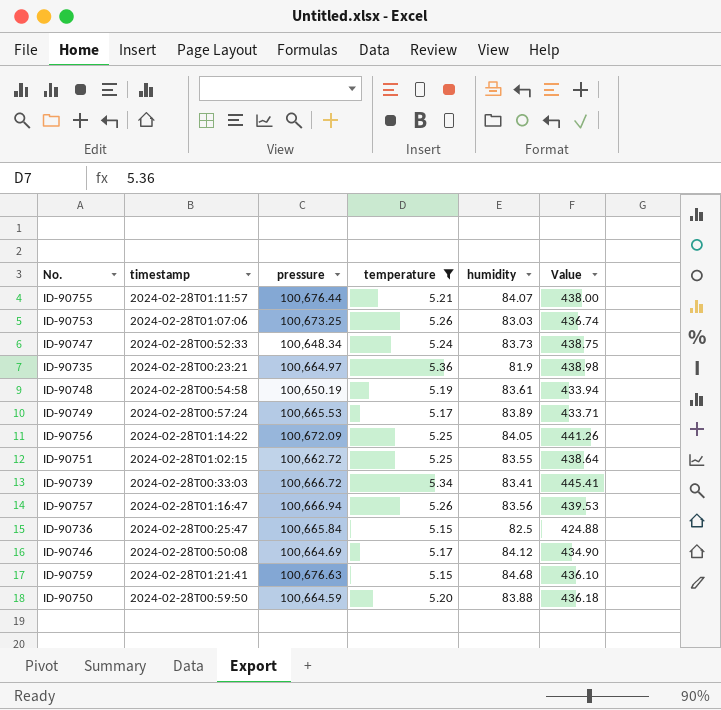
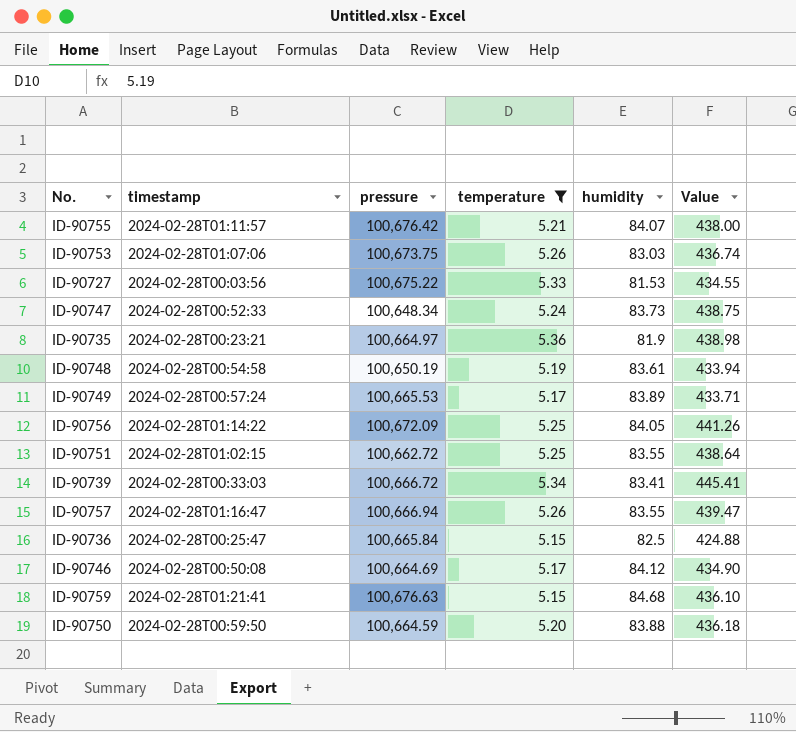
ID-90755 | pressure: 100,676.44 -> 100,676.42
ID-90753 | pressure: 100,673.25 -> 100,673.75
row ID-90727: none -> 2024-02-28T00:03:56 | 100,675.22 | 5.33 | 81.53 | 434.55
ID-90757 | humidity: 83.56 -> 83.55
ID-90757 | Value: 439.53 -> 439.47

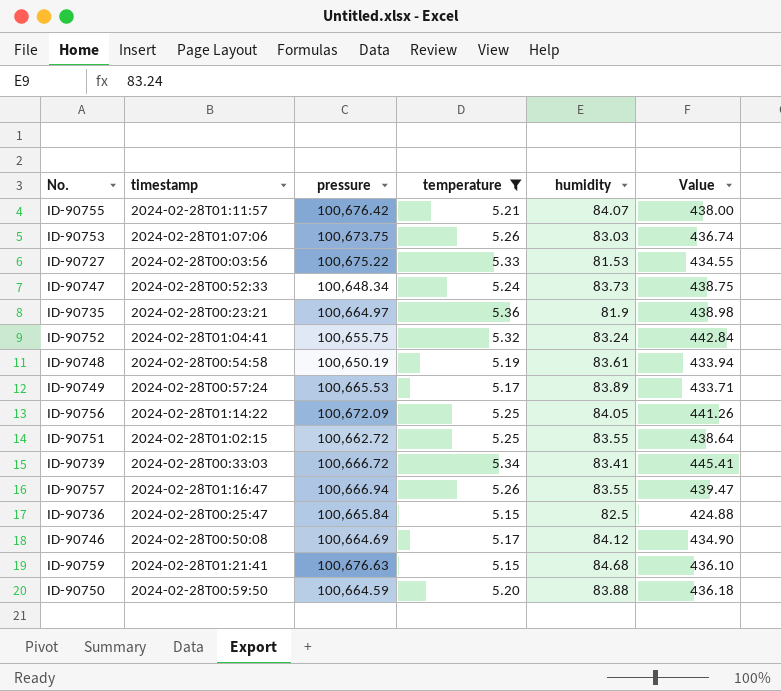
row ID-90752: none -> 2024-02-28T01:04:41 | 100,655.75 | 5.32 | 83.24 | 442.84

